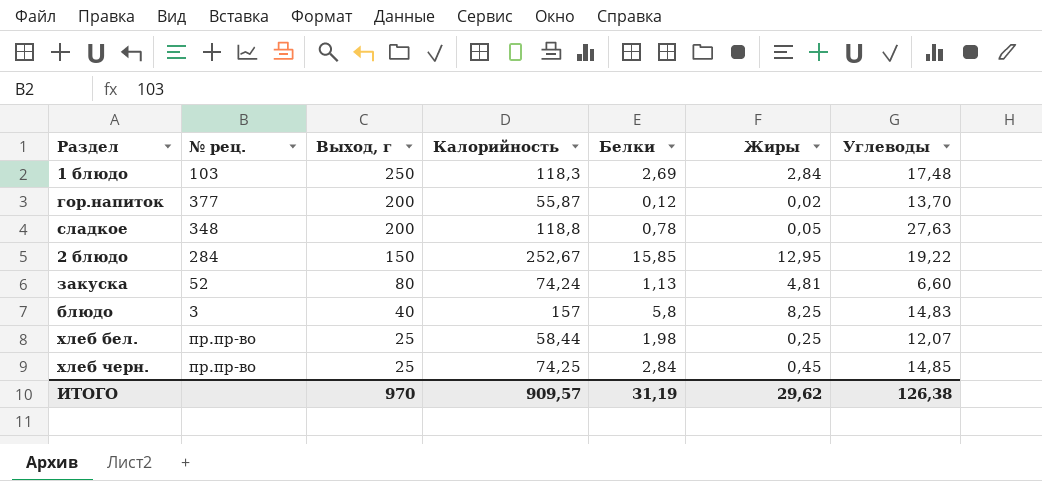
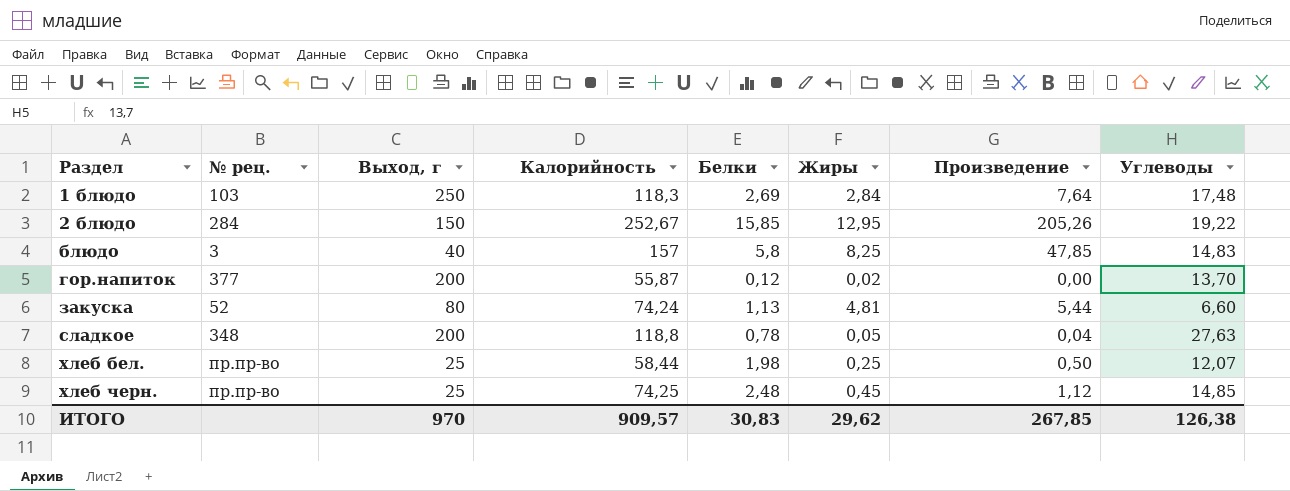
row order: Выход, г descending -> Раздел ascending
column Произведение | formula: none -> [Белки] * [Жиры]
хлеб черн. | Белки: 2,84 -> 2,48
ИТОГО | Белки: 31,19 -> 30,83

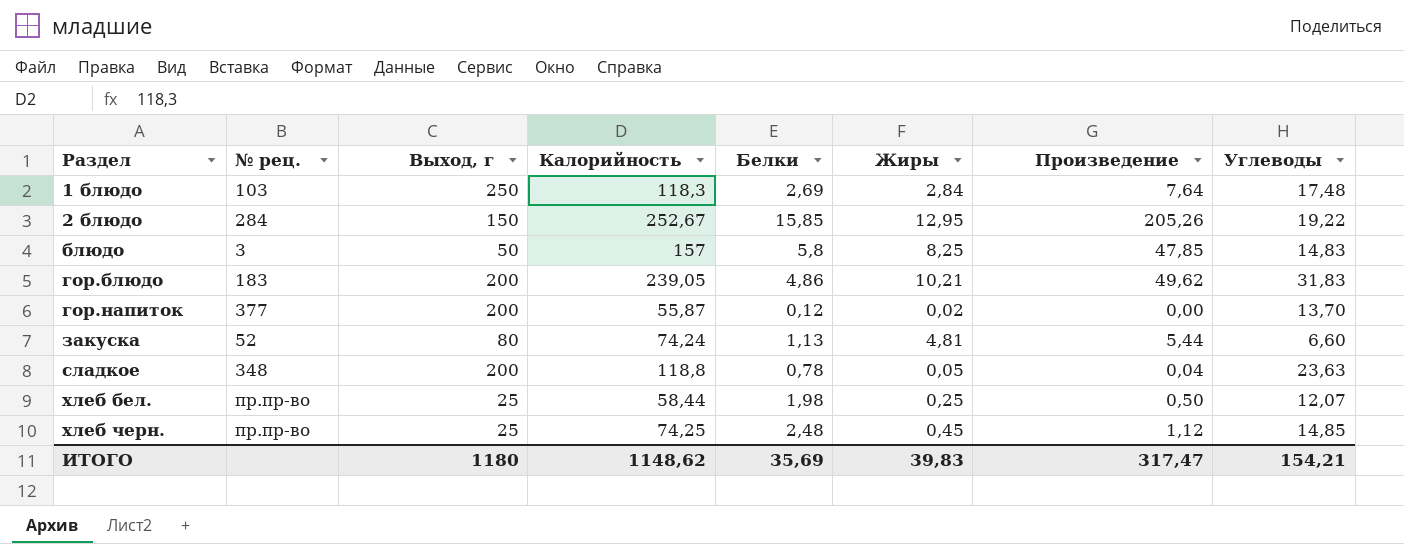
блюдо | Выход, г: 40 -> 50
row гор.блюдо: none -> 183 | 200 | 239,05 | 4,86 | 10,21 | 49,62 | 31,83
сладкое | Углеводы: 27,63 -> 23,63
ИТОГО | Выход, г: 970 -> 1180
ИТОГО | Калорийность: 909,57 -> 1148,62
ИТОГО | Белки: 30,83 -> 35,69
ИТОГО | Жиры: 29,62 -> 39,83
ИТОГО | Произведение: 267,85 -> 317,47
ИТОГО | Углеводы: 126,38 -> 154,21

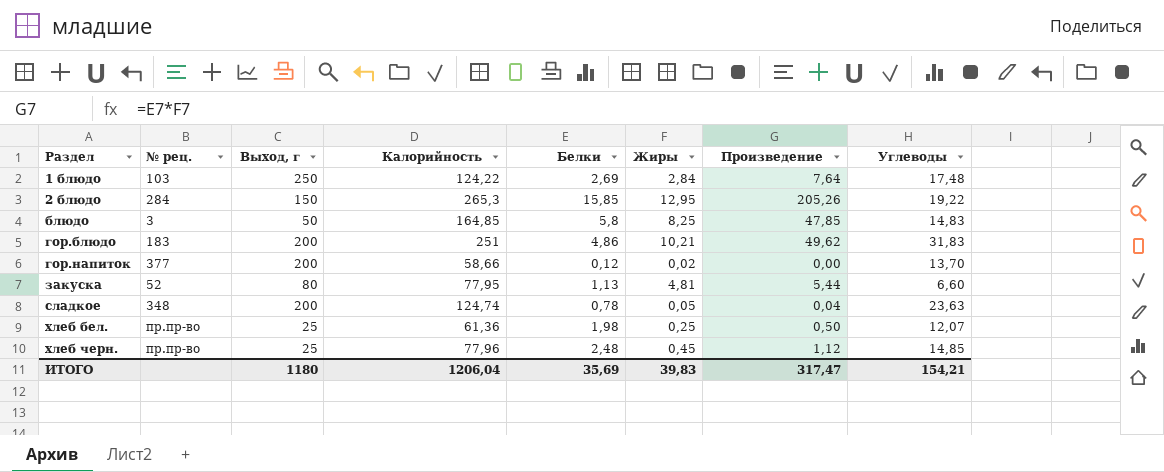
1 блюдо | Калорийность: 118,3 -> 124,22
2 блюдо | Калорийность: 252,67 -> 265,3
блюдо | Калорийность: 157 -> 164,85
гор.блюдо | Калорийность: 239,05 -> 251
гор.напиток | Калорийность: 55,87 -> 58,66
закуска | Калорийность: 74,24 -> 77,95
сладкое | Калорийность: 118,8 -> 124,74
хлеб бел. | Калорийность: 58,44 -> 61,36
хлеб черн. | Калорийность: 74,25 -> 77,96
ИТОГО | Калорийность: 1148,62 -> 1206,04

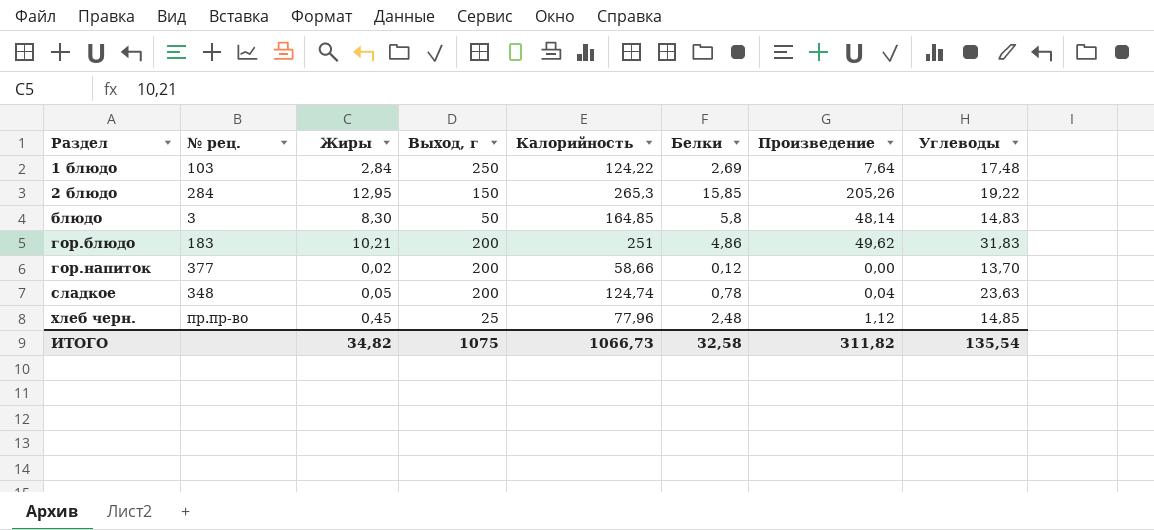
column Жиры | position: 6 -> 3
row закуска: 52 | 80 | 77,95 | 1,13 | 4,81 | 5,44 | 6,60 -> none
row хлеб бел.: пр.пр-во | 25 | 61,36 | 1,98 | 0,25 | 0,50 | 12,07 -> none
блюдо | Жиры: 8,25 -> 8,30
блюдо | Произведение: 47,85 -> 48,14
ИТОГО | Жиры: 39,83 -> 34,82
ИТОГО | Выход, г: 1180 -> 1075
ИТОГО | Калорийность: 1206,04 -> 1066,73
ИТОГО | Белки: 35,69 -> 32,58
ИТОГО | Произведение: 317,47 -> 311,82
ИТОГО | Углеводы: 154,21 -> 135,54

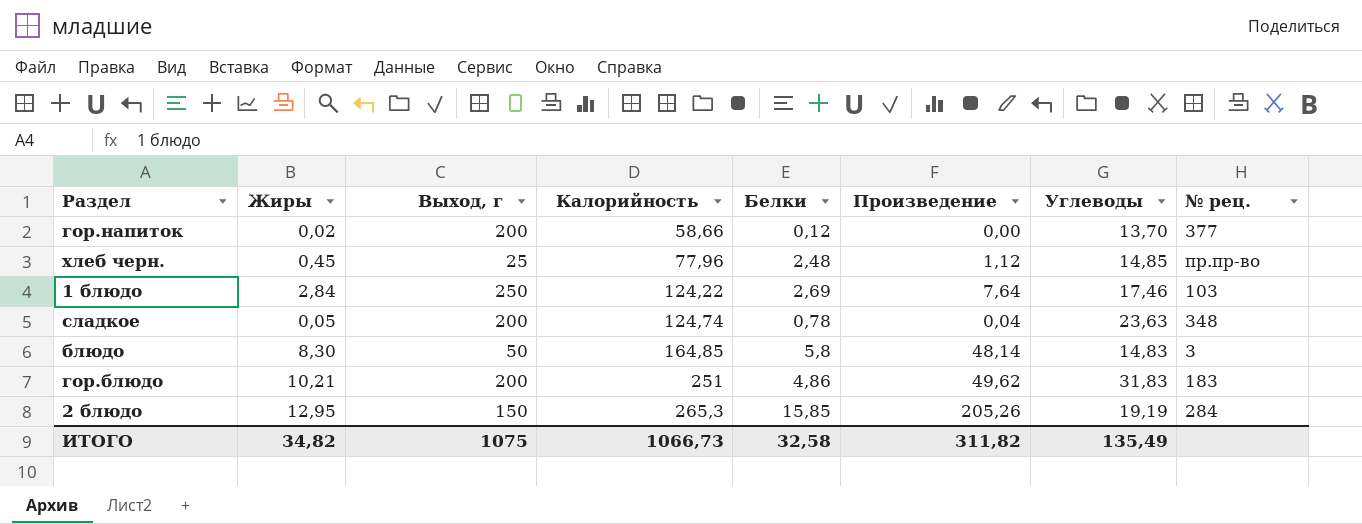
row order: Раздел ascending -> Калорийность ascending
column № рец. | position: 2 -> 8
1 блюдо | Углеводы: 17,48 -> 17,46
2 блюдо | Углеводы: 19,22 -> 19,19
ИТОГО | Углеводы: 135,54 -> 135,49

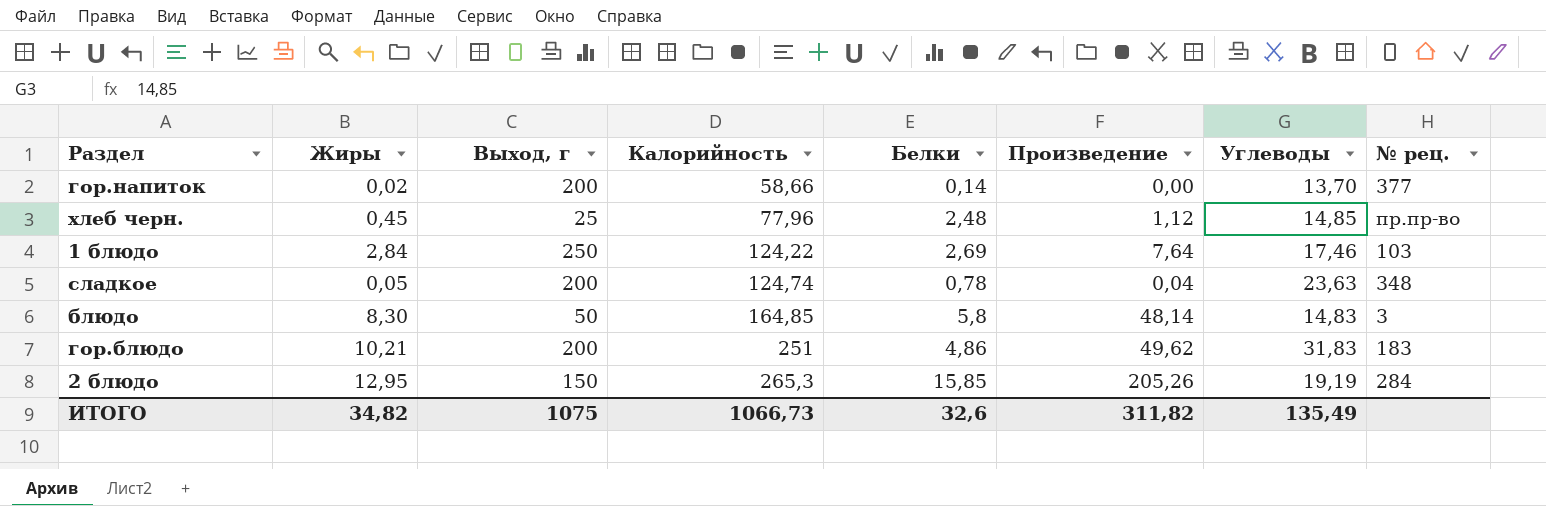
гор.напиток | Белки: 0,12 -> 0,14
ИТОГО | Белки: 32,58 -> 32,6

